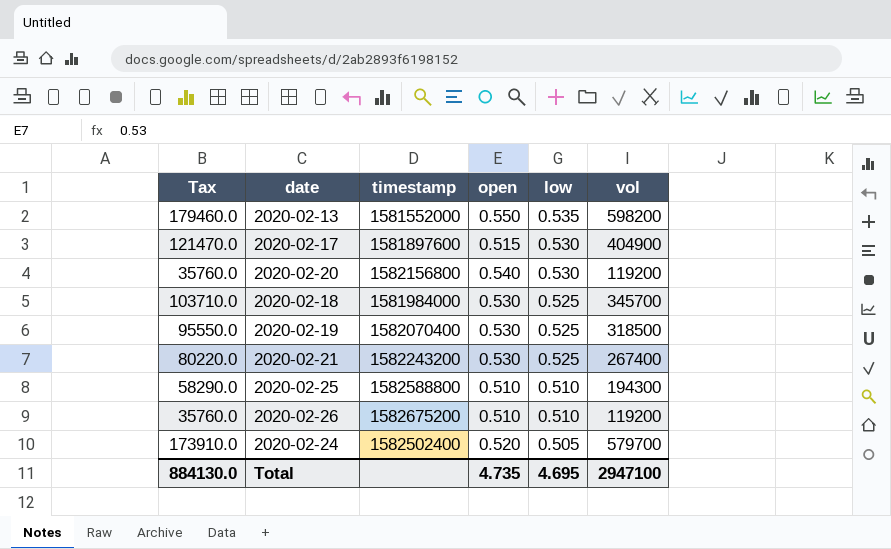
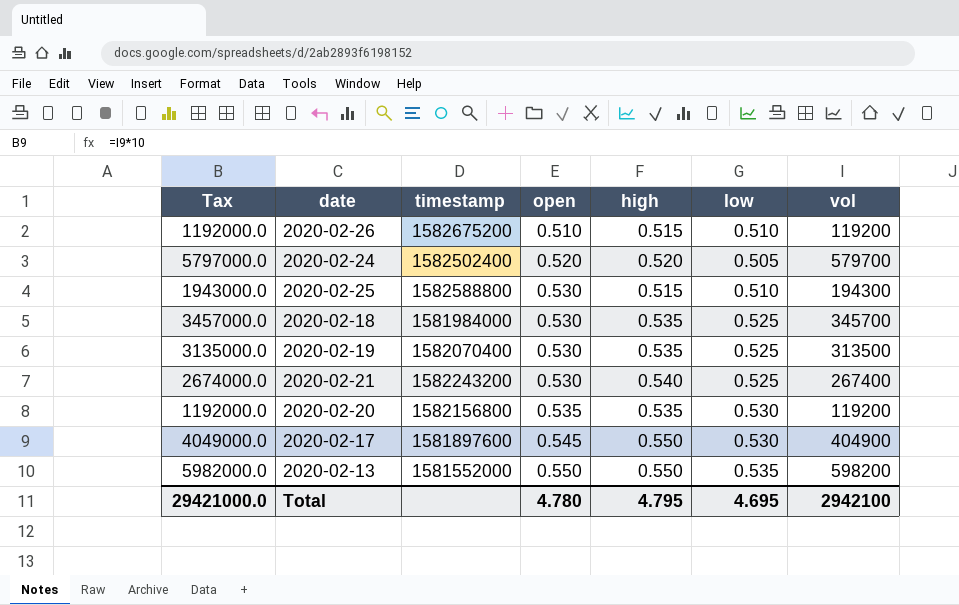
row order: low descending -> open ascending
column Tax | formula: [vol] * 0.3 -> [vol] * 10
column high | position: none -> 5
2020-02-25 | open: 0.510 -> 0.530
2020-02-19 | vol: 318500 -> 313500
2020-02-20 | open: 0.540 -> 0.535
2020-02-17 | open: 0.515 -> 0.545
Total | Tax: 884130.0 -> 29421000.0
Total | open: 4.735 -> 4.780
Total | vol: 2947100 -> 2942100

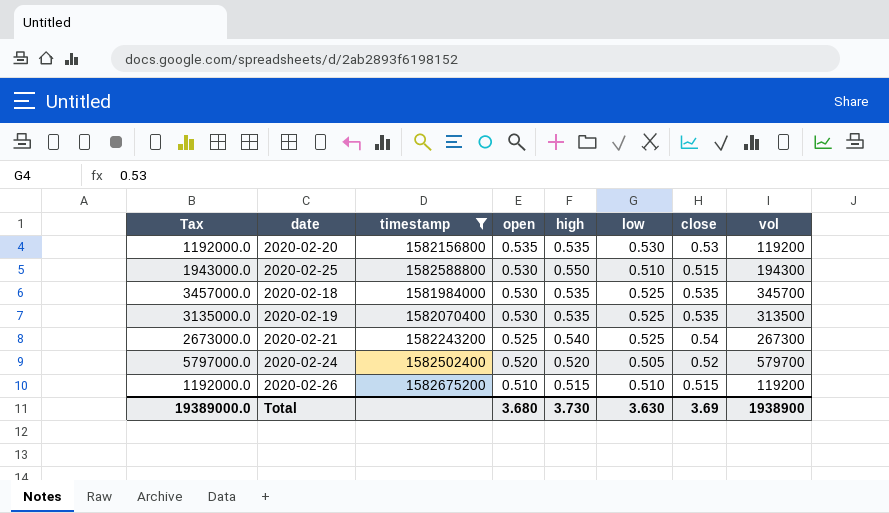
filter: none -> timestamp >= 1581984000
row order: open ascending -> open descending
column close | position: none -> 7
2020-02-25 | high: 0.515 -> 0.550
2020-02-21 | Tax: 2674000.0 -> 2673000.0
2020-02-21 | open: 0.530 -> 0.525
2020-02-21 | vol: 267400 -> 267300
Total | Tax: 29421000.0 -> 19389000.0
Total | open: 4.780 -> 3.680
Total | high: 4.795 -> 3.730
Total | low: 4.695 -> 3.630
Total | vol: 2942100 -> 1938900

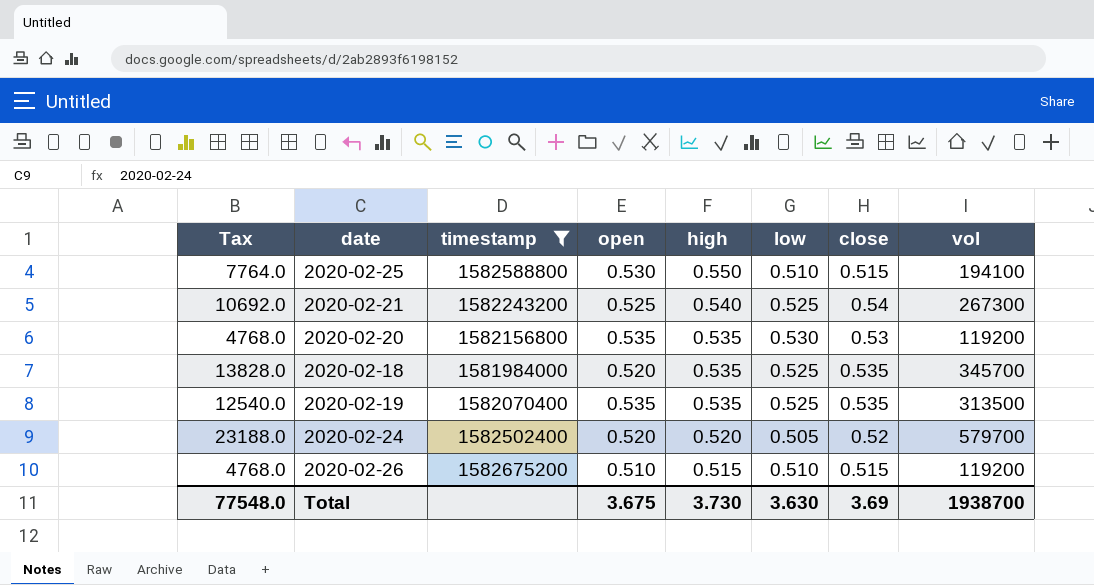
row order: open descending -> high descending
column Tax | formula: [vol] * 10 -> [vol] * 0.04
2020-02-25 | vol: 194300 -> 194100
2020-02-18 | open: 0.530 -> 0.520
2020-02-19 | open: 0.530 -> 0.535
Total | Tax: 19389000.0 -> 77548.0
Total | open: 3.680 -> 3.675
Total | vol: 1938900 -> 1938700

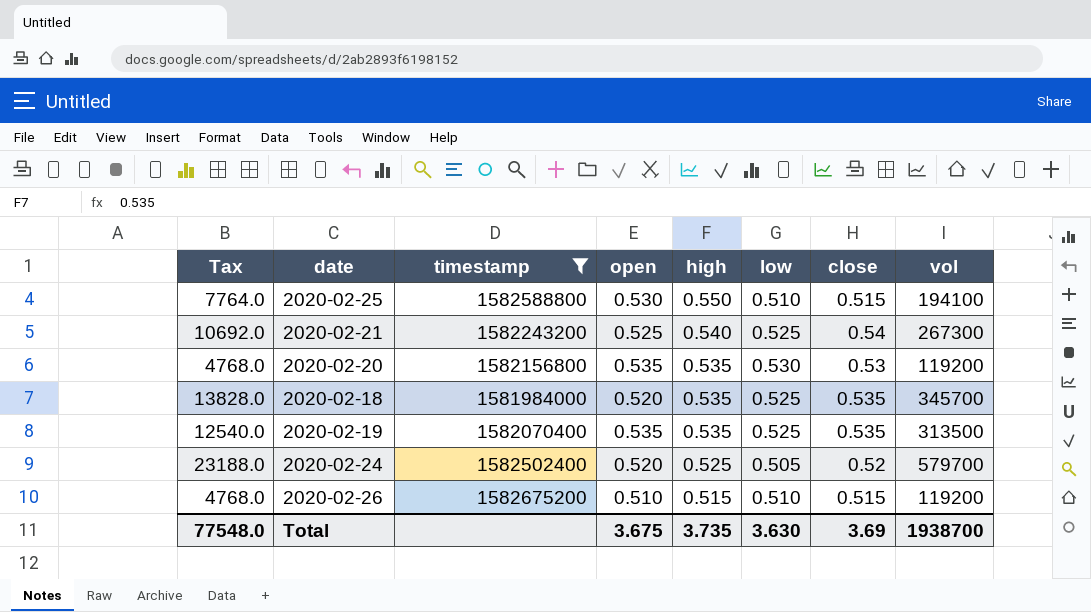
2020-02-24 | high: 0.520 -> 0.525
Total | high: 3.730 -> 3.735

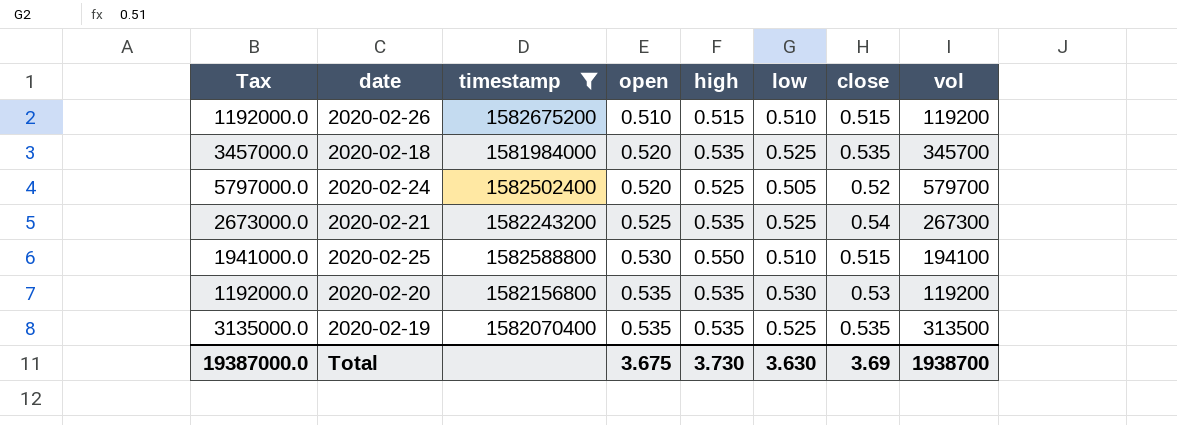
row order: high descending -> open ascending
column Tax | formula: [vol] * 0.04 -> [vol] * 10
2020-02-21 | high: 0.540 -> 0.535
Total | Tax: 77548.0 -> 19387000.0
Total | high: 3.735 -> 3.730

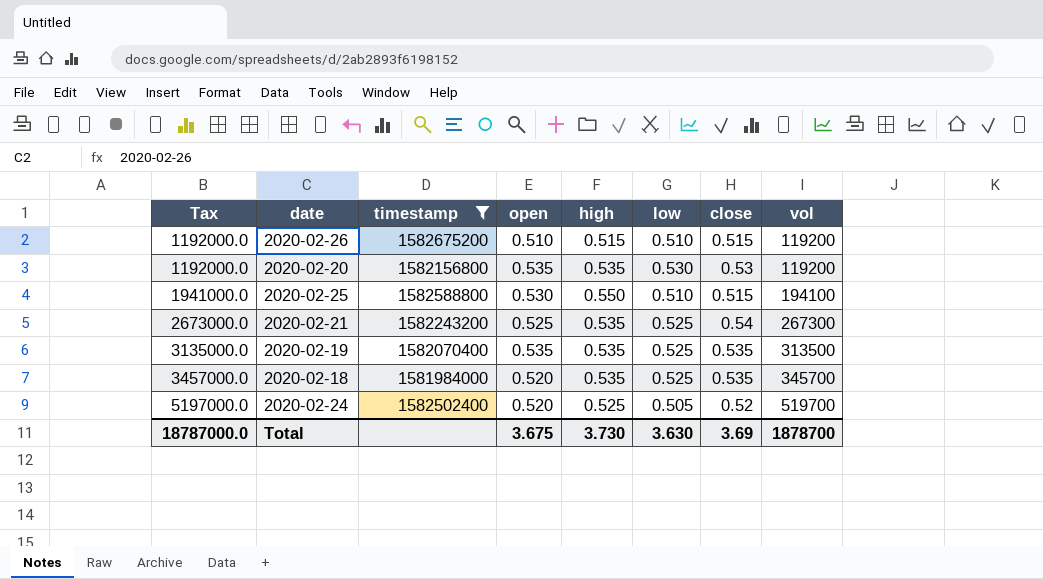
row order: open ascending -> Tax ascending
2020-02-24 | Tax: 5797000.0 -> 5197000.0
2020-02-24 | vol: 579700 -> 519700
Total | Tax: 19387000.0 -> 18787000.0
Total | vol: 1938700 -> 1878700

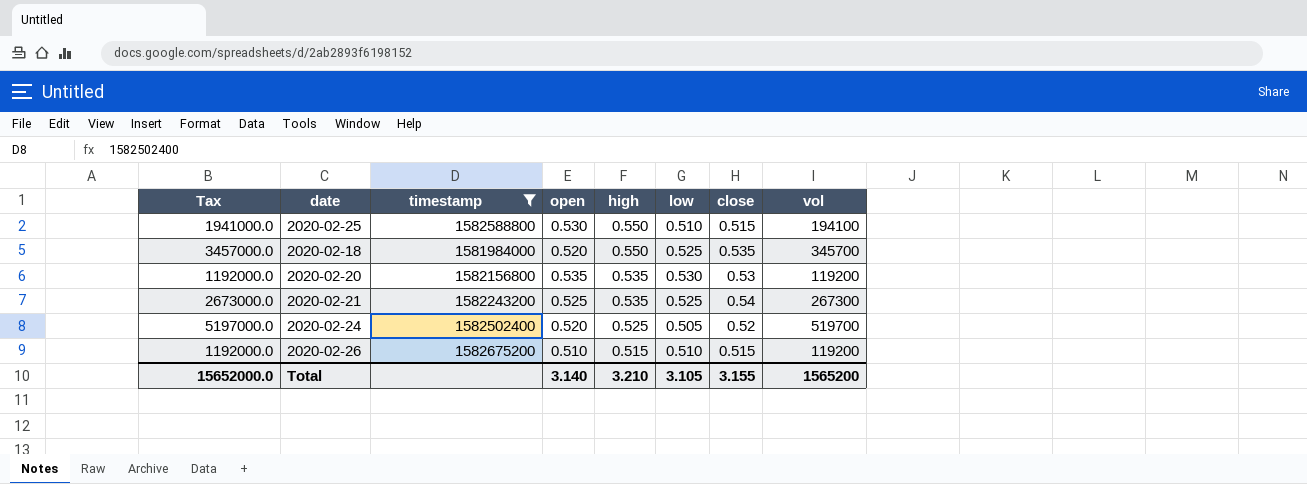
row order: Tax ascending -> high descending
row 2020-02-19: 3135000.0 | 1582070400 | 0.535 | 0.535 | 0.525 | 0.535 | 313500 -> none
2020-02-18 | high: 0.535 -> 0.550
Total | Tax: 18787000.0 -> 15652000.0
Total | open: 3.675 -> 3.140
Total | high: 3.730 -> 3.210
Total | low: 3.630 -> 3.105
Total | close: 3.69 -> 3.155
Total | vol: 1878700 -> 1565200

